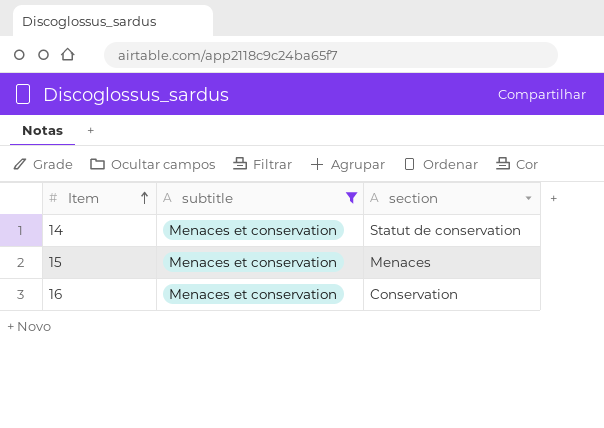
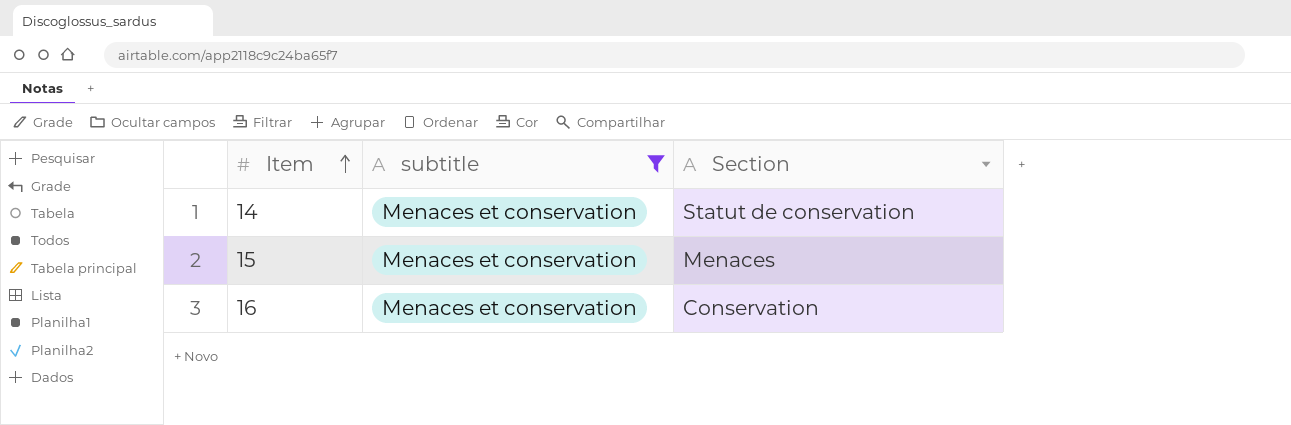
column name: section -> Section

